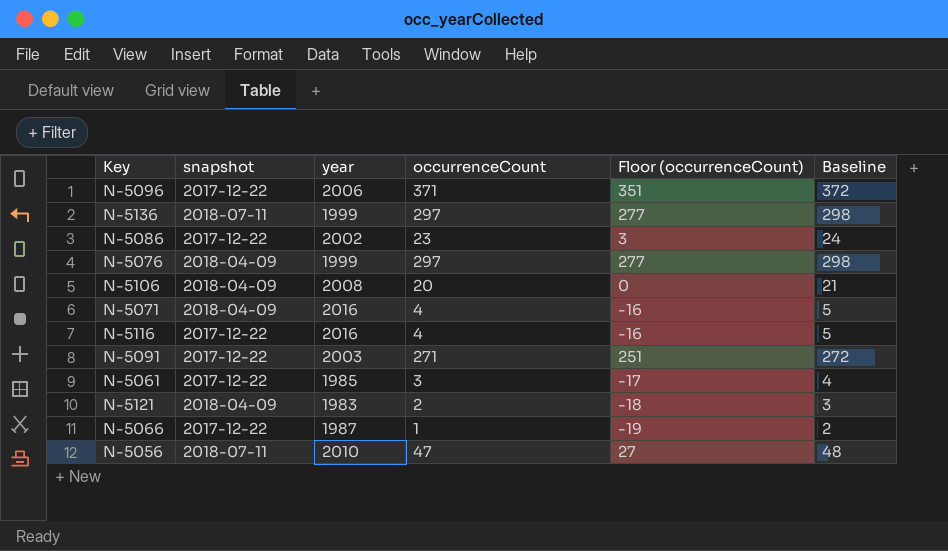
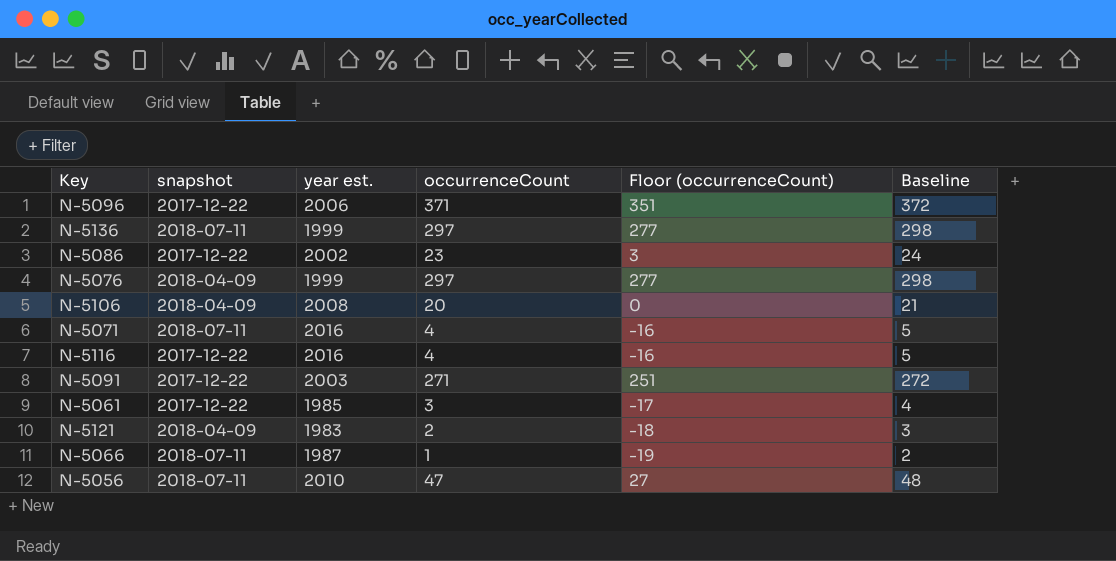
column name: year -> year est.
N-5071 | snapshot: 2018-04-09 -> 2018-07-11
N-5066 | snapshot: 2017-12-22 -> 2018-07-11

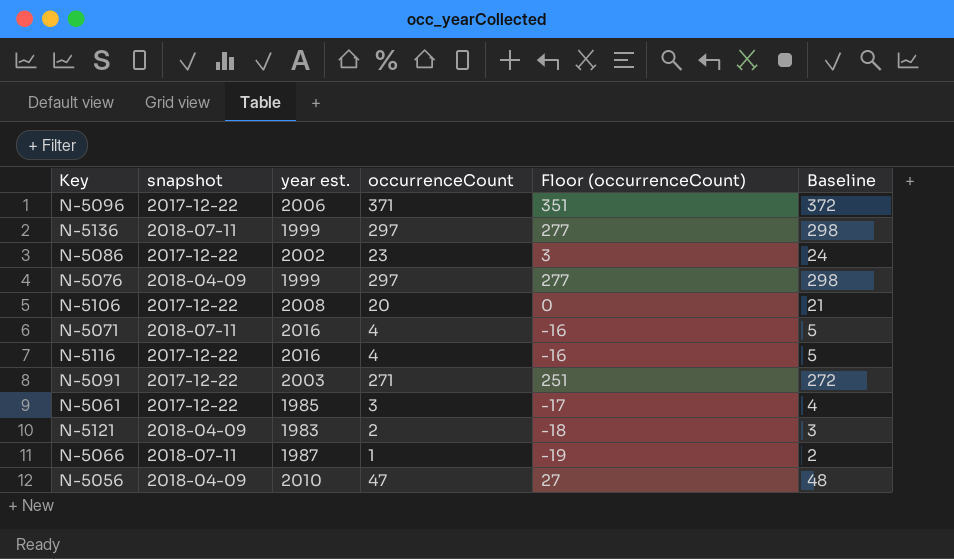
N-5106 | snapshot: 2018-04-09 -> 2017-12-22
N-5056 | snapshot: 2018-07-11 -> 2018-04-09

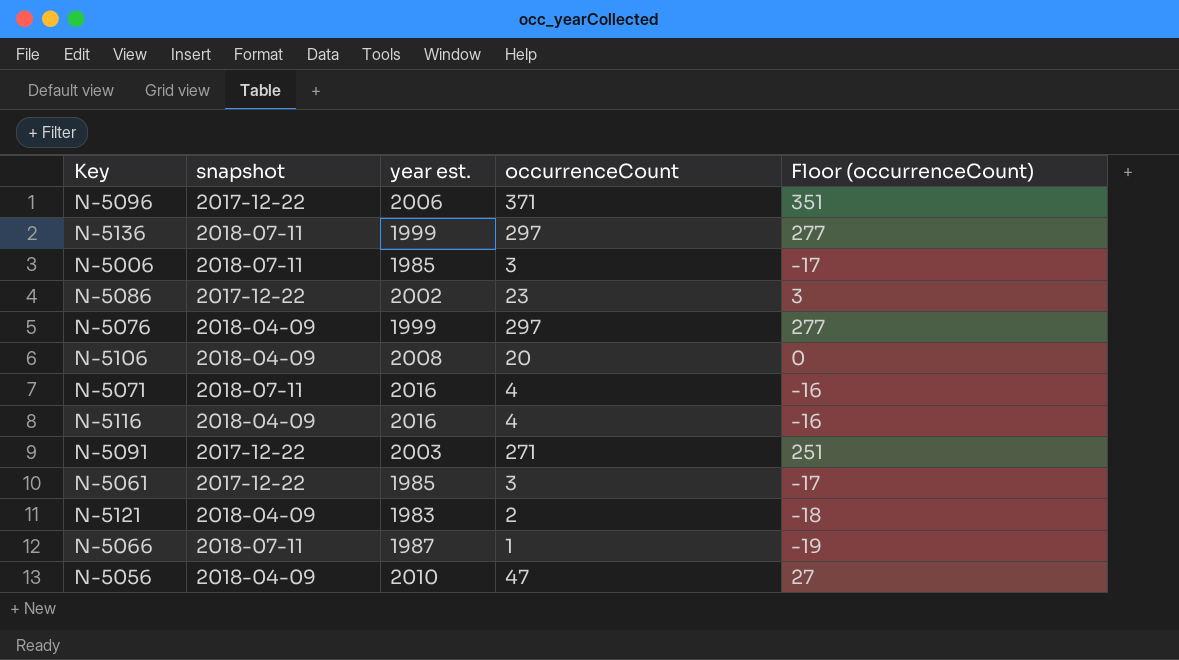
column Baseline | formula: [occurrenceCount] + 1 -> none
row N-5006: none -> 2018-07-11 | 1985 | 3 | -17
N-5106 | snapshot: 2017-12-22 -> 2018-04-09
N-5116 | snapshot: 2017-12-22 -> 2018-04-09

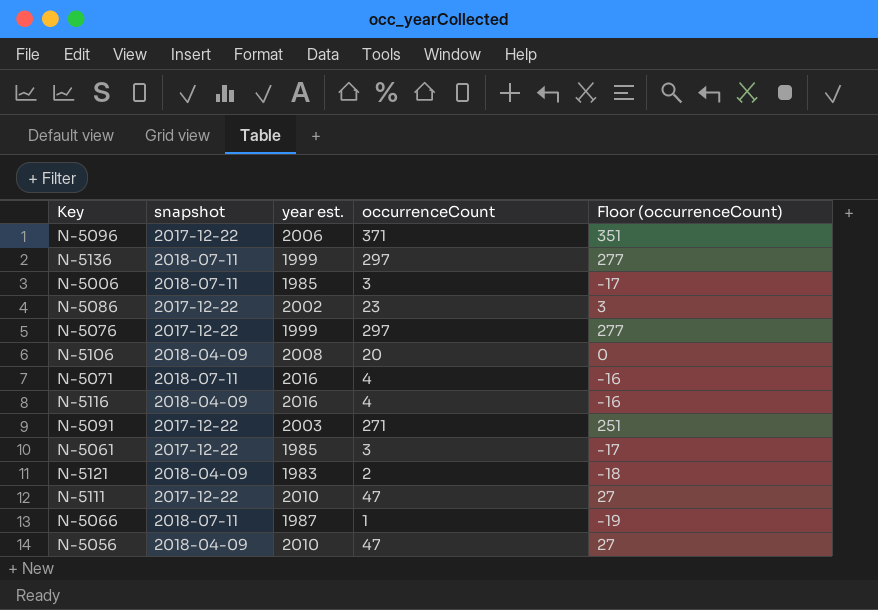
N-5076 | snapshot: 2018-04-09 -> 2017-12-22
row N-5111: none -> 2017-12-22 | 2010 | 47 | 27

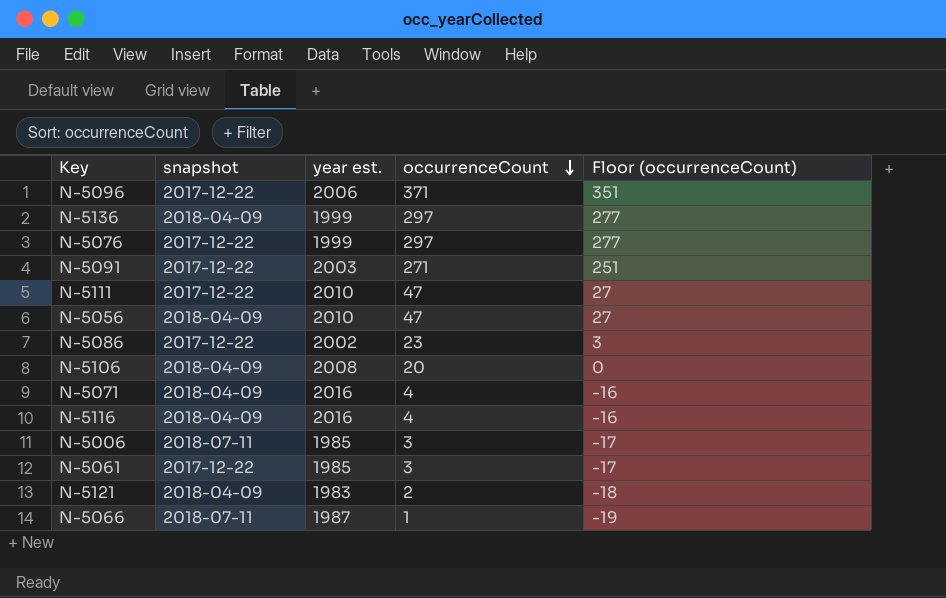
row order: none -> occurrenceCount descending
N-5136 | snapshot: 2018-07-11 -> 2018-04-09
N-5071 | snapshot: 2018-07-11 -> 2018-04-09

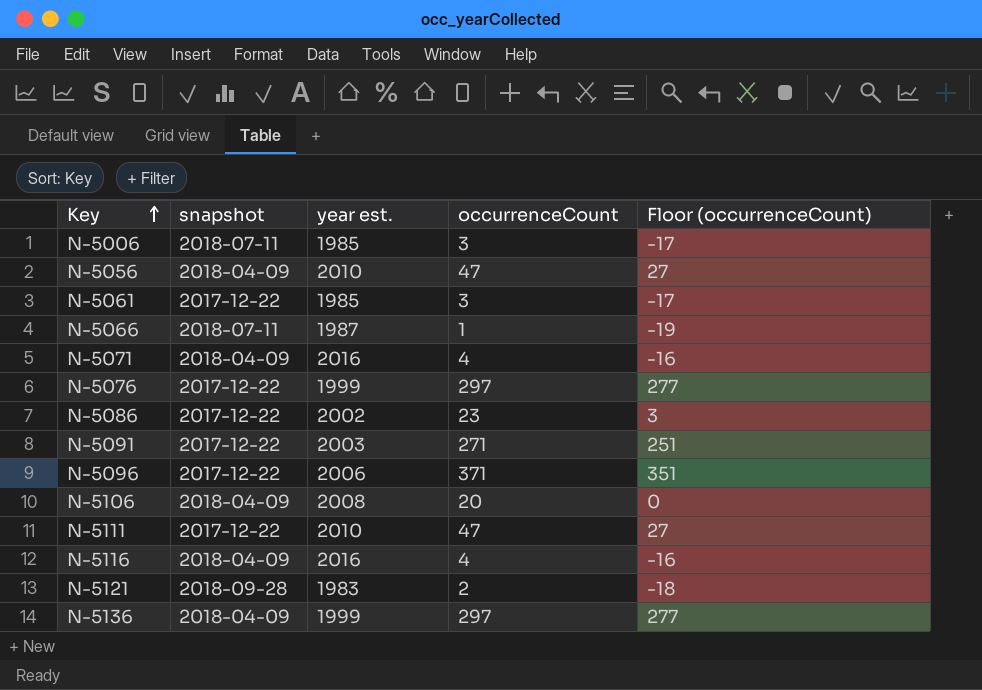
row order: occurrenceCount descending -> Key ascending
N-5121 | snapshot: 2018-04-09 -> 2018-09-28

